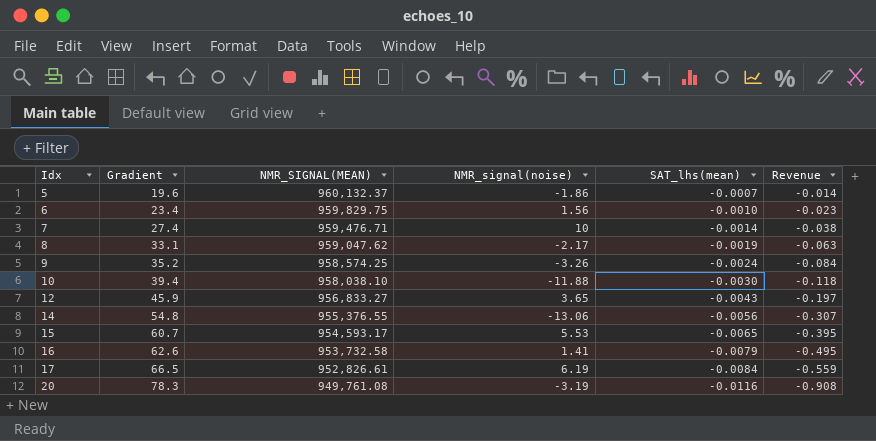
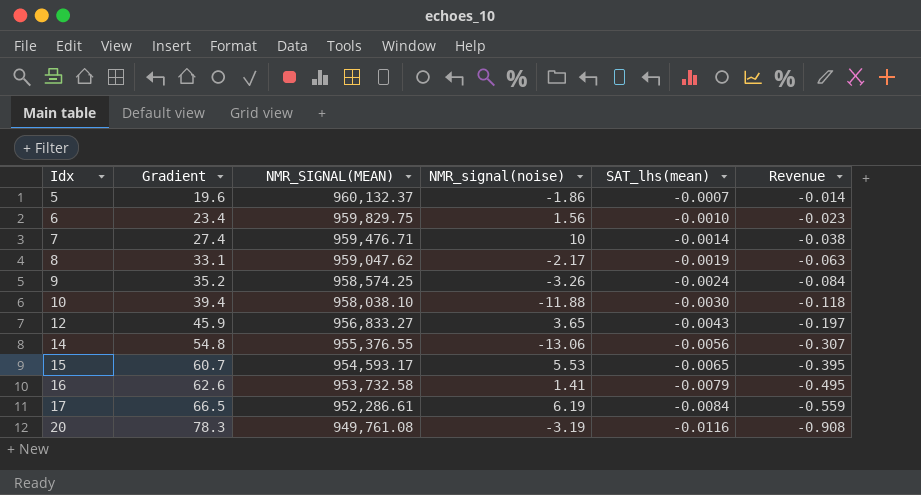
17 | NMR_SIGNAL(MEAN): 952,826.61 -> 952,286.61

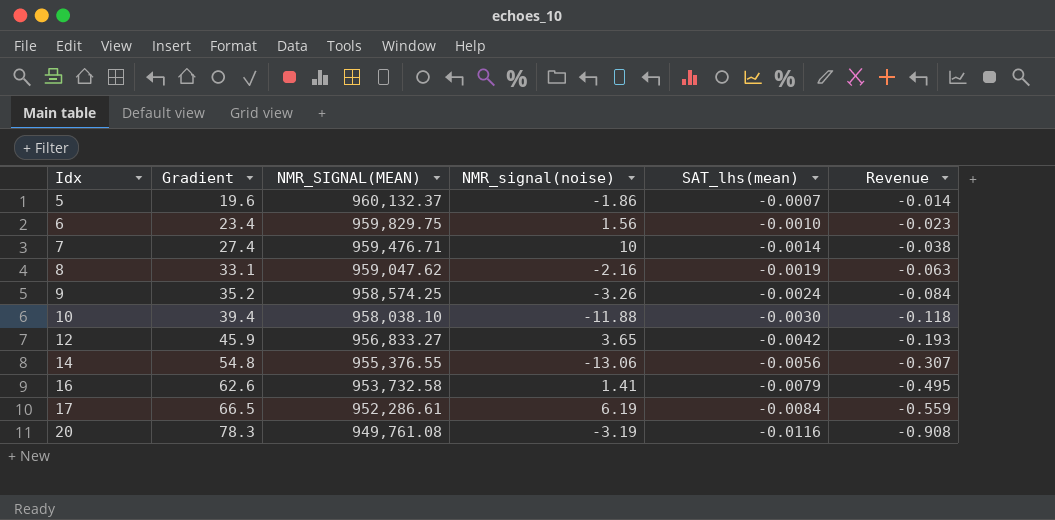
row 15: 60.7 | 954,593.17 | 5.53 | -0.0065 | -0.395 -> none
8 | NMR_signal(noise): -2.17 -> -2.16
12 | SAT_lhs(mean): -0.0043 -> -0.0042
12 | Revenue: -0.197 -> -0.193

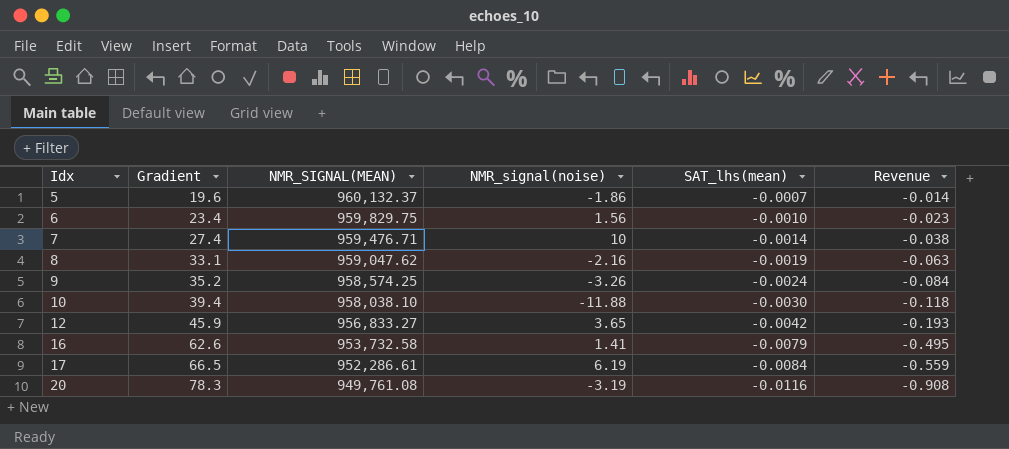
row 14: 54.8 | 955,376.55 | -13.06 | -0.0056 | -0.307 -> none

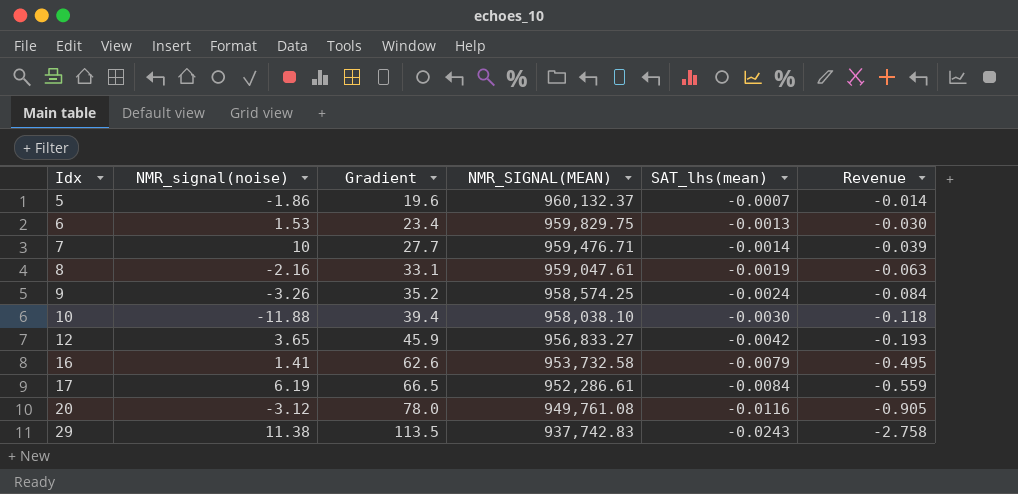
column NMR_signal(noise) | position: 4 -> 2
6 | NMR_signal(noise): 1.56 -> 1.53
6 | SAT_lhs(mean): -0.0010 -> -0.0013
6 | Revenue: -0.023 -> -0.030
7 | Gradient: 27.4 -> 27.7
7 | Revenue: -0.038 -> -0.039
8 | NMR_SIGNAL(MEAN): 959,047.62 -> 959,047.61
20 | NMR_signal(noise): -3.19 -> -3.12
20 | Gradient: 78.3 -> 78.0
20 | Revenue: -0.908 -> -0.905
row 29: none -> 11.38 | 113.5 | 937,742.83 | -0.0243 | -2.758

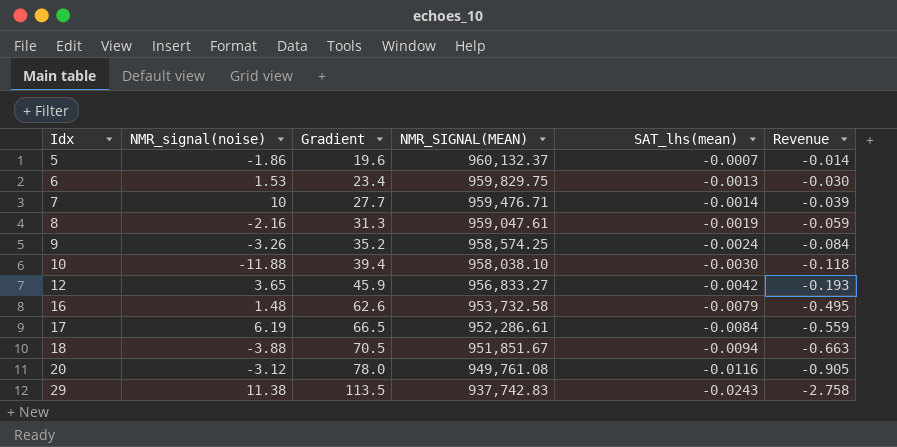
8 | Gradient: 33.1 -> 31.3
8 | Revenue: -0.063 -> -0.059
16 | NMR_signal(noise): 1.41 -> 1.48
row 18: none -> -3.88 | 70.5 | 951,851.67 | -0.0094 | -0.663

